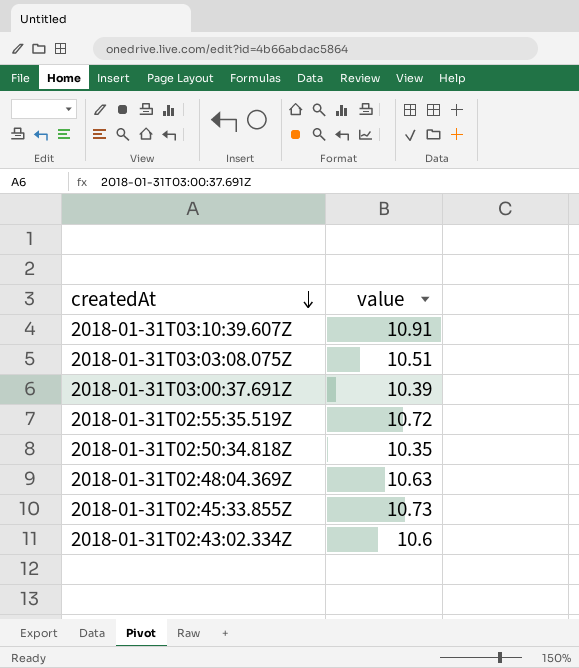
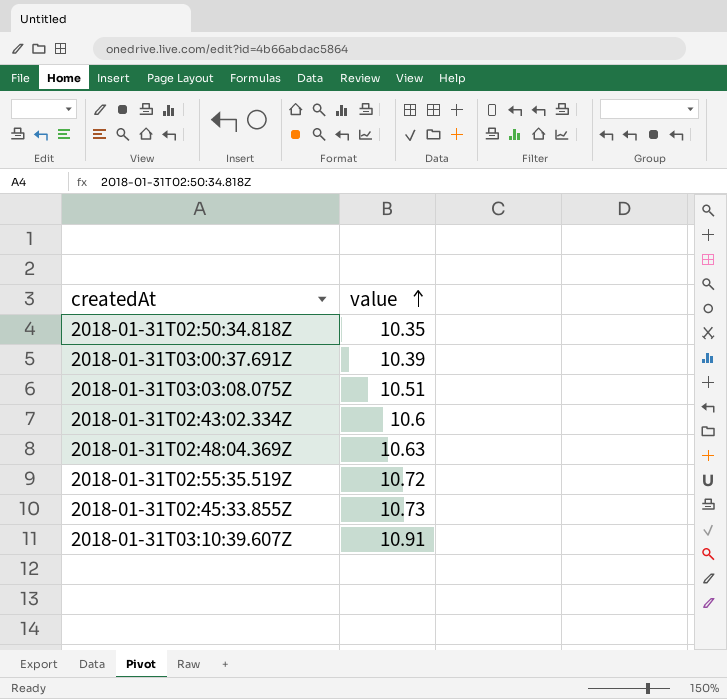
row order: createdAt descending -> value ascending

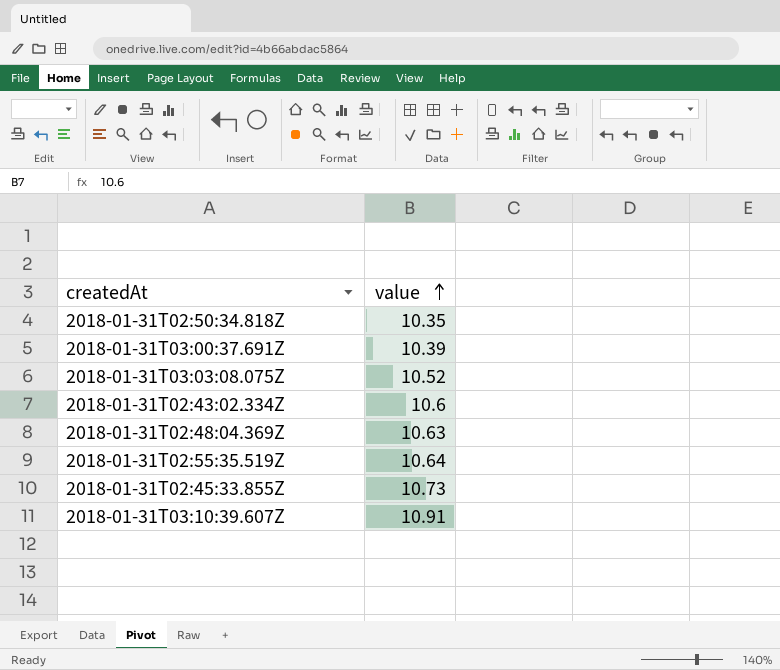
2018-01-31T03:03:08.075Z | value: 10.51 -> 10.52
2018-01-31T02:55:35.519Z | value: 10.72 -> 10.64

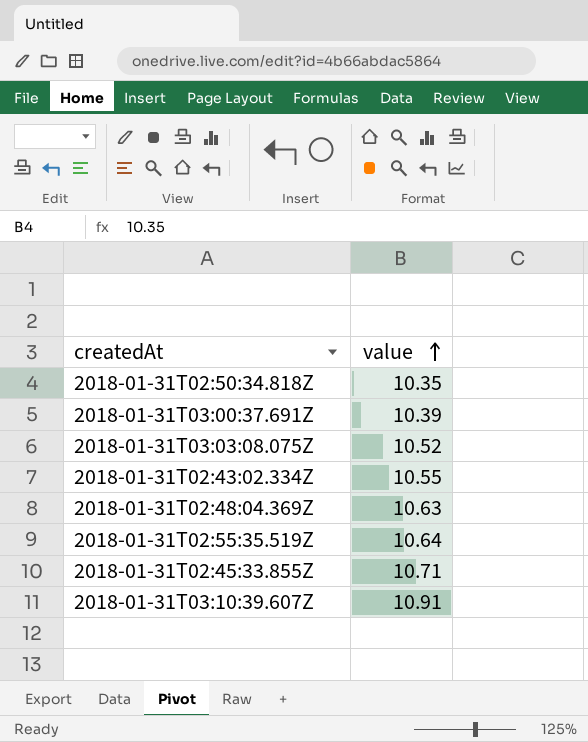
2018-01-31T02:43:02.334Z | value: 10.6 -> 10.55
2018-01-31T02:45:33.855Z | value: 10.73 -> 10.71

